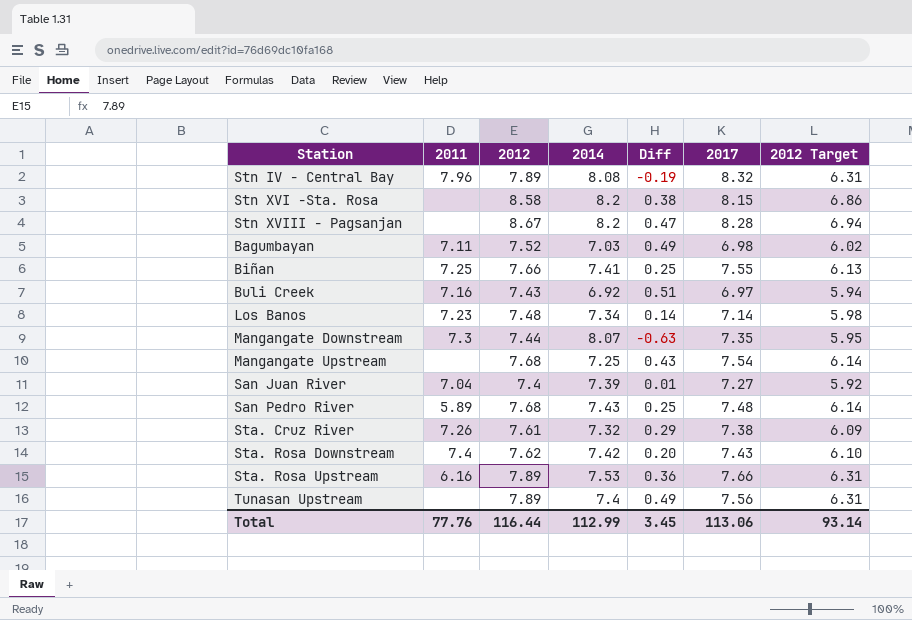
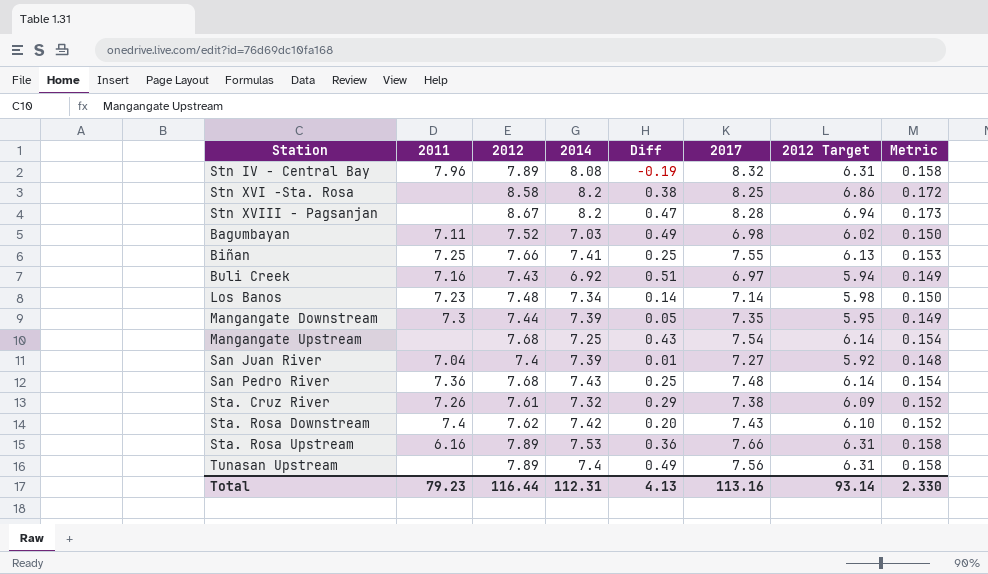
column Metric | formula: none -> [2012] * 0.02
Stn XVI -Sta. Rosa | 2017: 8.15 -> 8.25
Mangangate Downstream | 2014: 8.07 -> 7.39
Mangangate Downstream | Diff: -0.63 -> 0.05
San Pedro River | 2011: 5.89 -> 7.36
Total | 2011: 77.76 -> 79.23
Total | 2014: 112.99 -> 112.31
Total | Diff: 3.45 -> 4.13
Total | 2017: 113.06 -> 113.16

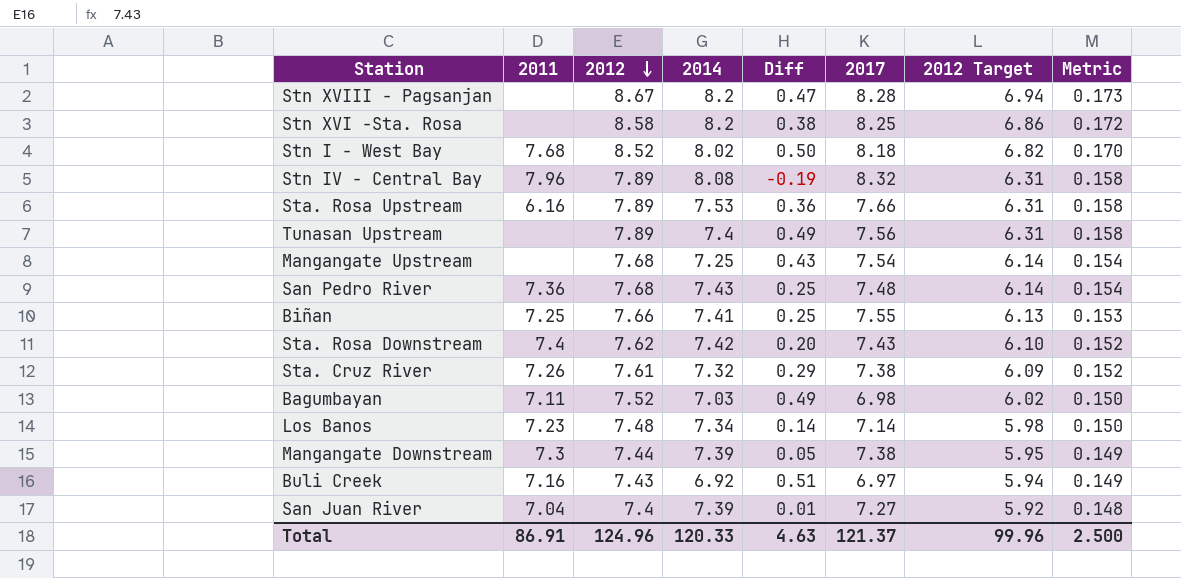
row order: none -> 2012 descending
row Stn I - West Bay: none -> 7.68 | 8.52 | 8.02 | 0.50 | 8.18 | 6.82 | 0.170
Mangangate Downstream | 2017: 7.35 -> 7.38
Total | 2011: 79.23 -> 86.91
Total | 2012: 116.44 -> 124.96
Total | 2014: 112.31 -> 120.33
Total | Diff: 4.13 -> 4.63
Total | 2017: 113.16 -> 121.37
Total | 2012 Target: 93.14 -> 99.96
Total | Metric: 2.330 -> 2.500

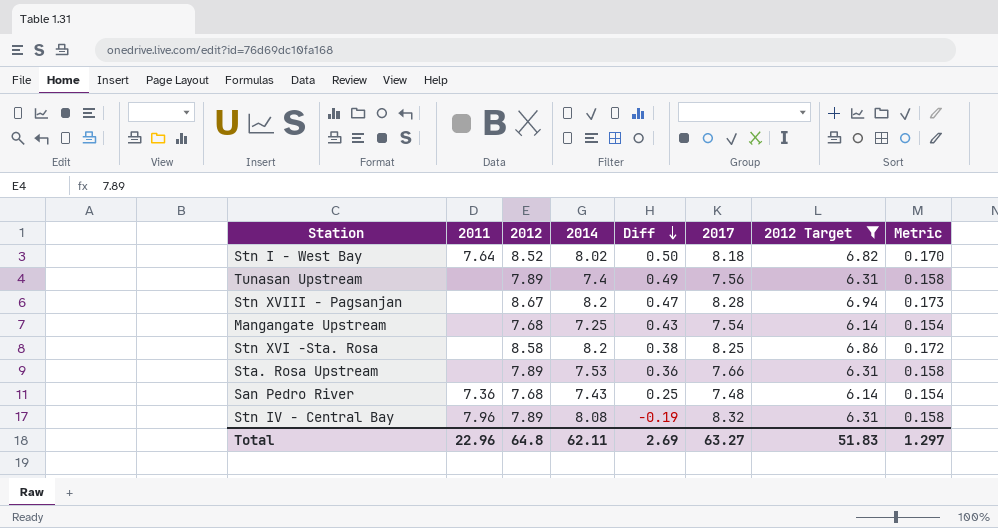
filter: none -> 2012 Target >= 6.14
row order: 2012 descending -> Diff descending
Stn I - West Bay | 2011: 7.68 -> 7.64
Sta. Rosa Upstream | 2011: 6.16 -> none
Total | 2011: 86.91 -> 22.96
Total | 2012: 124.96 -> 64.8
Total | 2014: 120.33 -> 62.11
Total | Diff: 4.63 -> 2.69
Total | 2017: 121.37 -> 63.27
Total | 2012 Target: 99.96 -> 51.83
Total | Metric: 2.500 -> 1.297

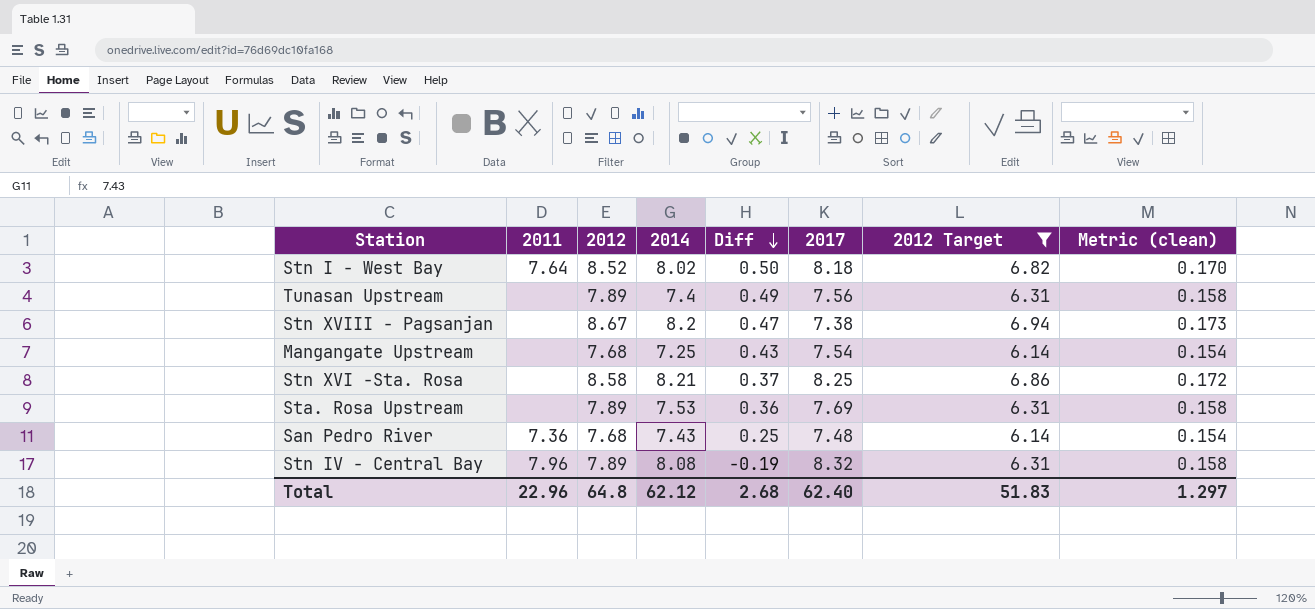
column name: Metric -> Metric (clean)
Stn XVIII - Pagsanjan | 2017: 8.28 -> 7.38
Stn XVI -Sta. Rosa | 2014: 8.2 -> 8.21
Stn XVI -Sta. Rosa | Diff: 0.38 -> 0.37
Sta. Rosa Upstream | 2017: 7.66 -> 7.69
Total | 2014: 62.11 -> 62.12
Total | Diff: 2.69 -> 2.68
Total | 2017: 63.27 -> 62.40

